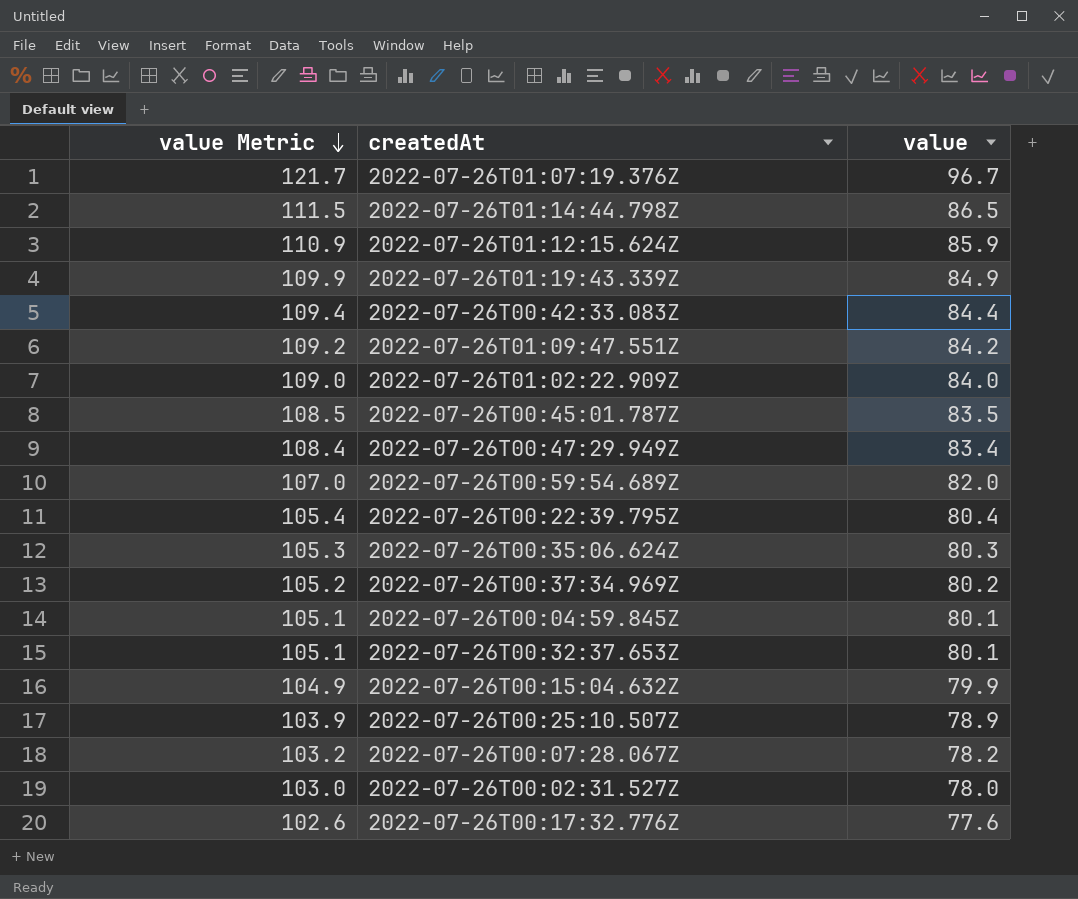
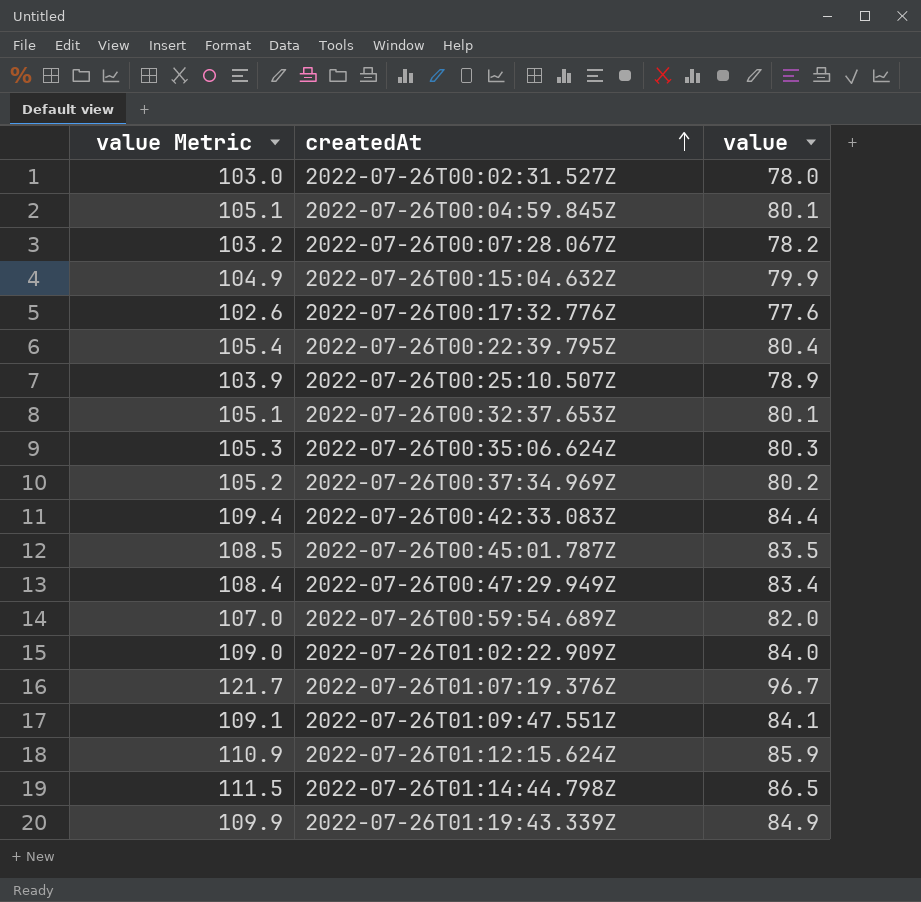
row order: value Metric descending -> createdAt ascending
2022-07-26T01:09:47.551Z | value Metric: 109.2 -> 109.1
2022-07-26T01:09:47.551Z | value: 84.2 -> 84.1

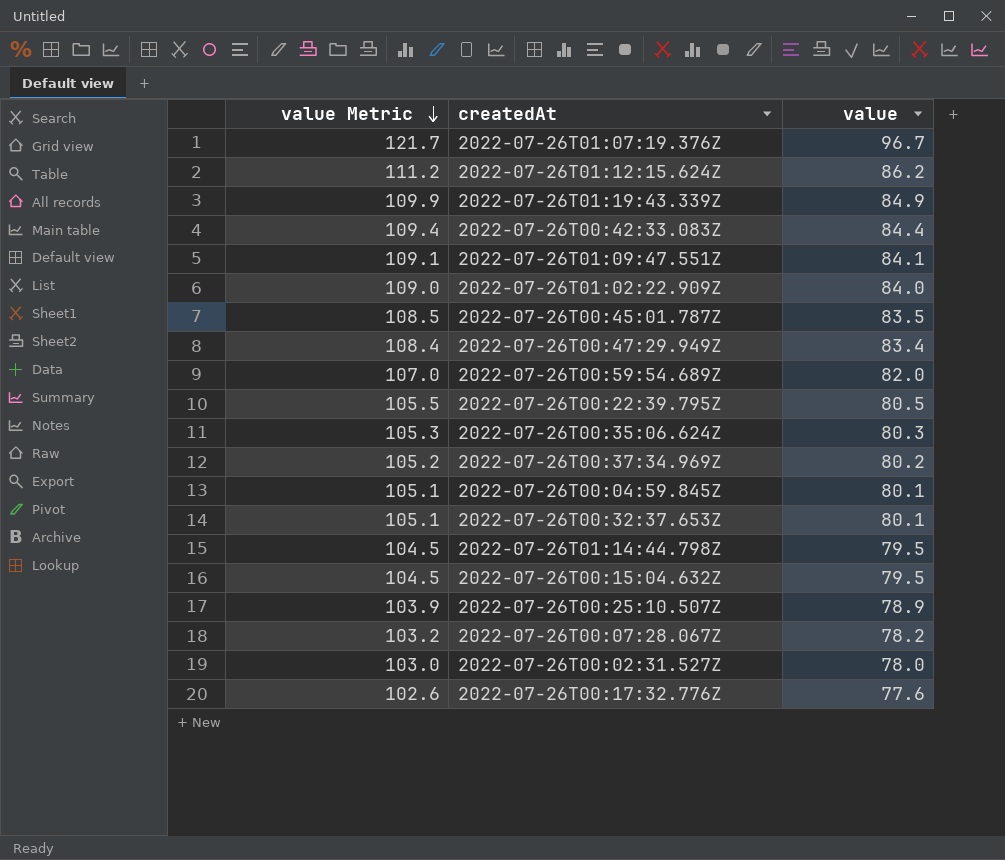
row order: createdAt ascending -> value Metric descending
2022-07-26T01:12:15.624Z | value Metric: 110.9 -> 111.2
2022-07-26T01:12:15.624Z | value: 85.9 -> 86.2
2022-07-26T00:22:39.795Z | value Metric: 105.4 -> 105.5
2022-07-26T00:22:39.795Z | value: 80.4 -> 80.5
2022-07-26T01:14:44.798Z | value Metric: 111.5 -> 104.5
2022-07-26T01:14:44.798Z | value: 86.5 -> 79.5
2022-07-26T00:15:04.632Z | value Metric: 104.9 -> 104.5
2022-07-26T00:15:04.632Z | value: 79.9 -> 79.5

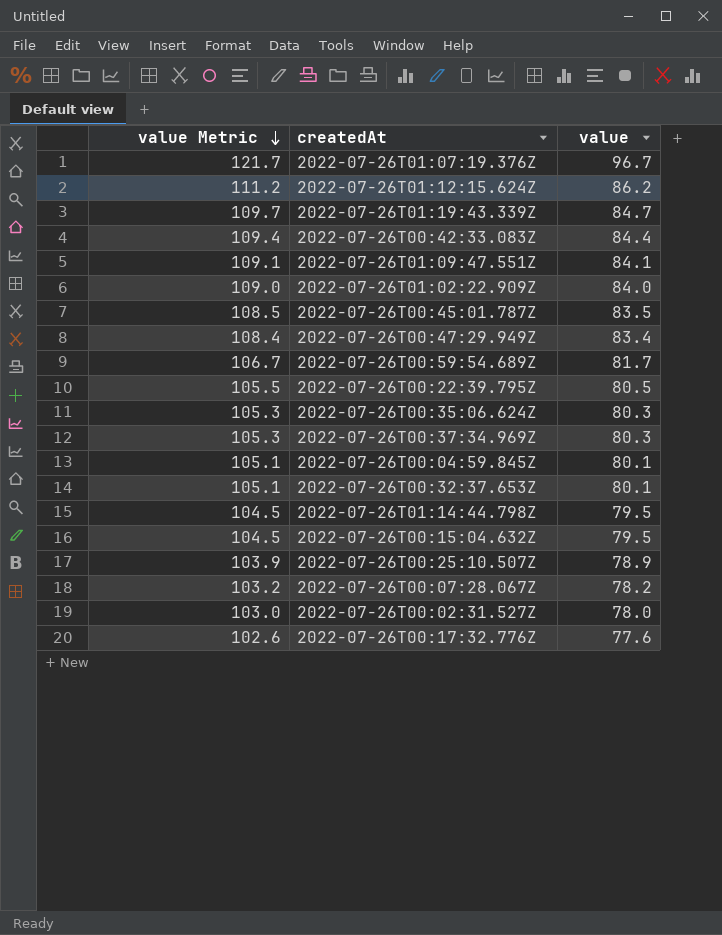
2022-07-26T01:19:43.339Z | value Metric: 109.9 -> 109.7
2022-07-26T01:19:43.339Z | value: 84.9 -> 84.7
2022-07-26T00:59:54.689Z | value Metric: 107.0 -> 106.7
2022-07-26T00:59:54.689Z | value: 82.0 -> 81.7
2022-07-26T00:37:34.969Z | value Metric: 105.2 -> 105.3
2022-07-26T00:37:34.969Z | value: 80.2 -> 80.3

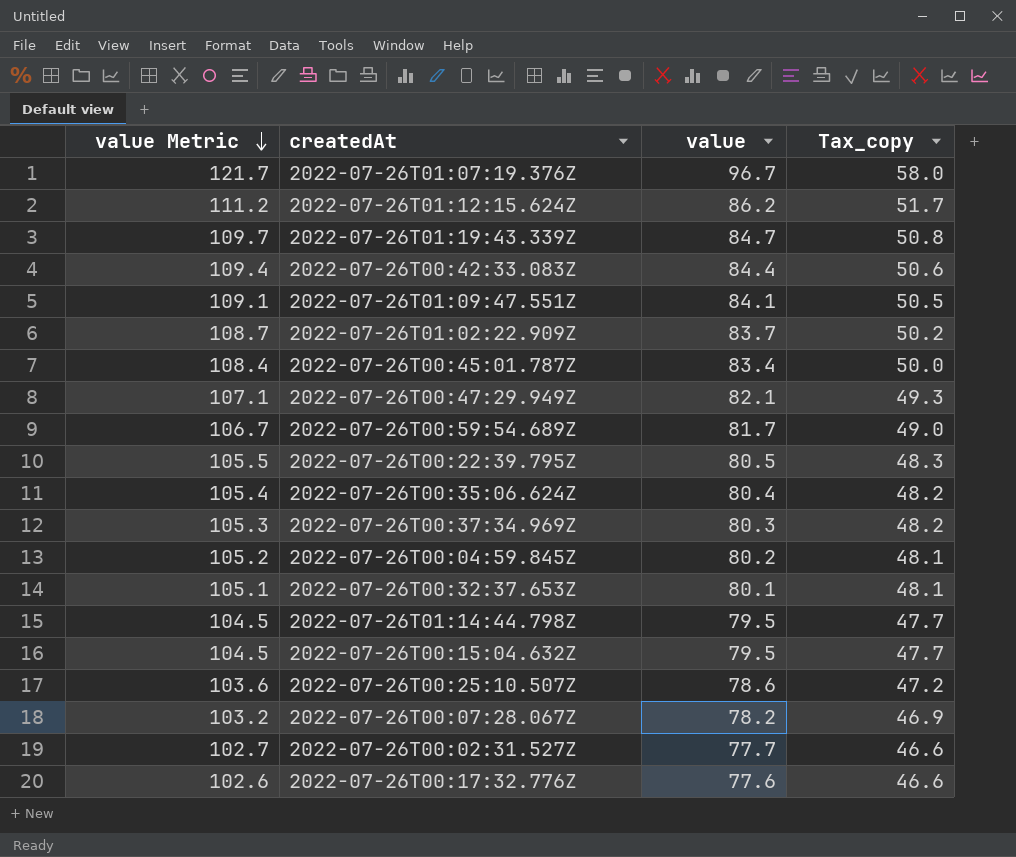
column Tax_copy | formula: none -> [value] * 0.6
2022-07-26T01:02:22.909Z | value Metric: 109.0 -> 108.7
2022-07-26T01:02:22.909Z | value: 84.0 -> 83.7
2022-07-26T00:45:01.787Z | value Metric: 108.5 -> 108.4
2022-07-26T00:45:01.787Z | value: 83.5 -> 83.4
2022-07-26T00:47:29.949Z | value Metric: 108.4 -> 107.1
2022-07-26T00:47:29.949Z | value: 83.4 -> 82.1
2022-07-26T00:35:06.624Z | value Metric: 105.3 -> 105.4
2022-07-26T00:35:06.624Z | value: 80.3 -> 80.4
2022-07-26T00:04:59.845Z | value Metric: 105.1 -> 105.2
2022-07-26T00:04:59.845Z | value: 80.1 -> 80.2
2022-07-26T00:25:10.507Z | value Metric: 103.9 -> 103.6
2022-07-26T00:25:10.507Z | value: 78.9 -> 78.6
2022-07-26T00:02:31.527Z | value Metric: 103.0 -> 102.7
2022-07-26T00:02:31.527Z | value: 78.0 -> 77.7

